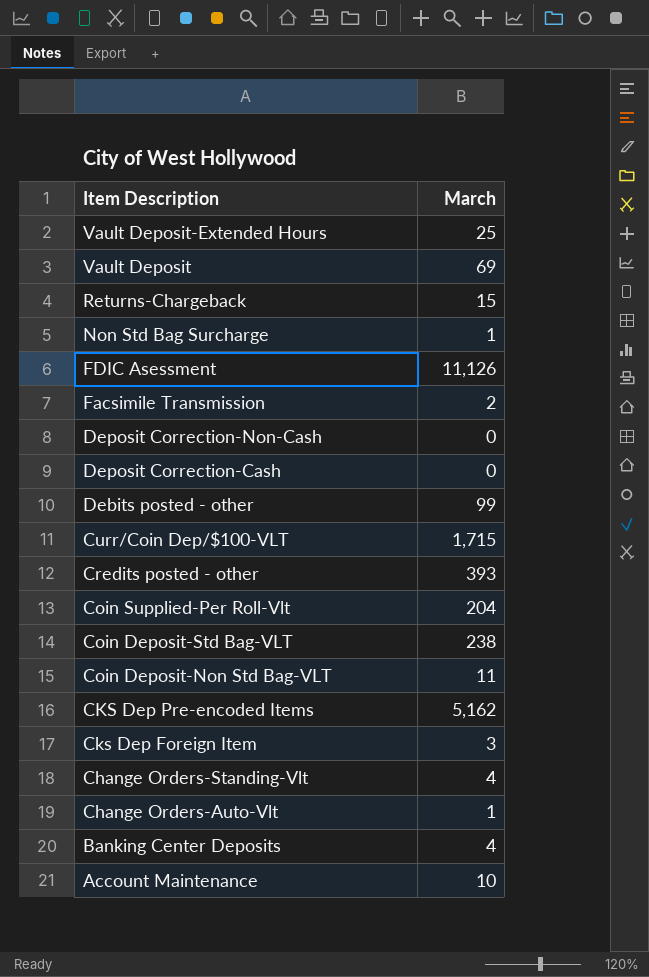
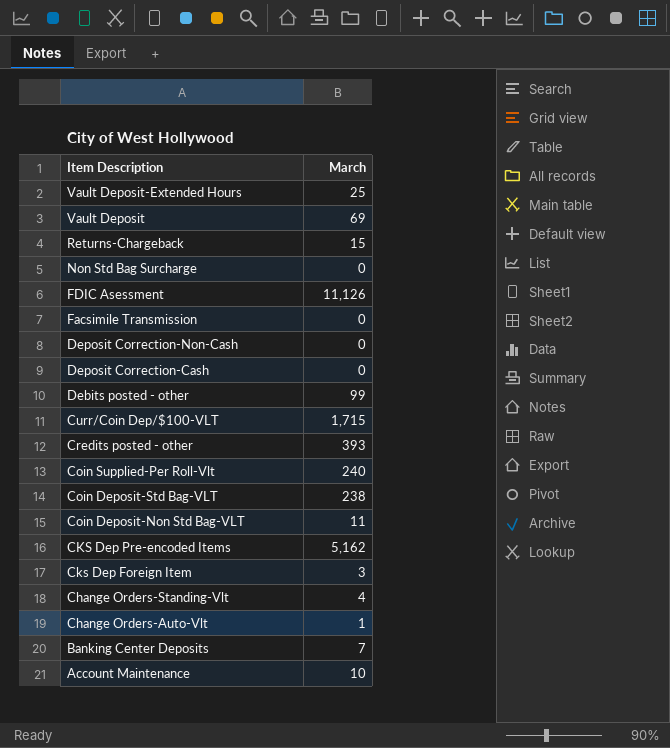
Non Std Bag Surcharge | March: 1 -> 0
Facsimile Transmission | March: 2 -> 0
Coin Supplied-Per Roll-Vlt | March: 204 -> 240
Banking Center Deposits | March: 4 -> 7

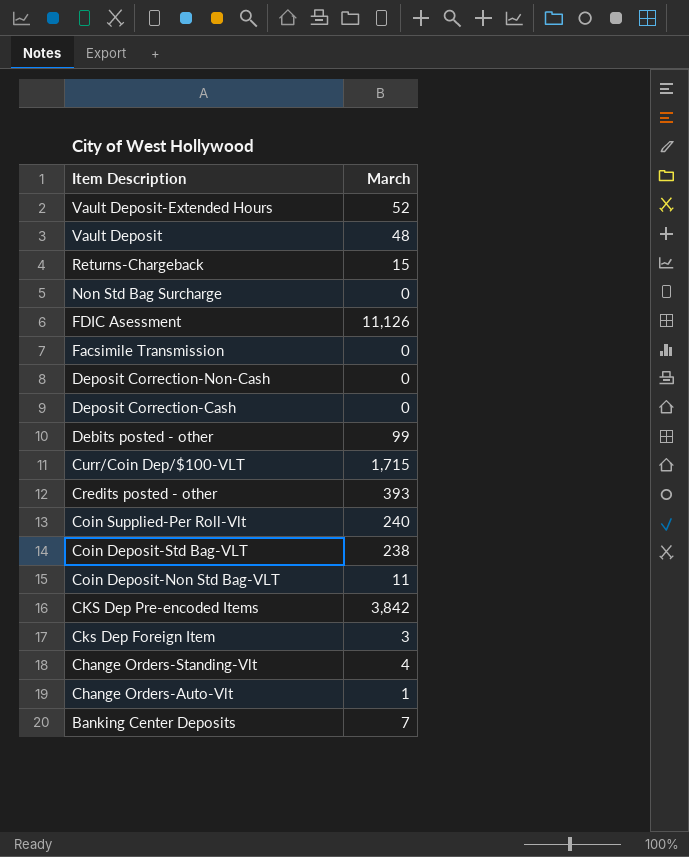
row Account Maintenance: 10 -> none
Vault Deposit-Extended Hours | March: 25 -> 52
Vault Deposit | March: 69 -> 48
CKS Dep Pre-encoded Items | March: 5,162 -> 3,842

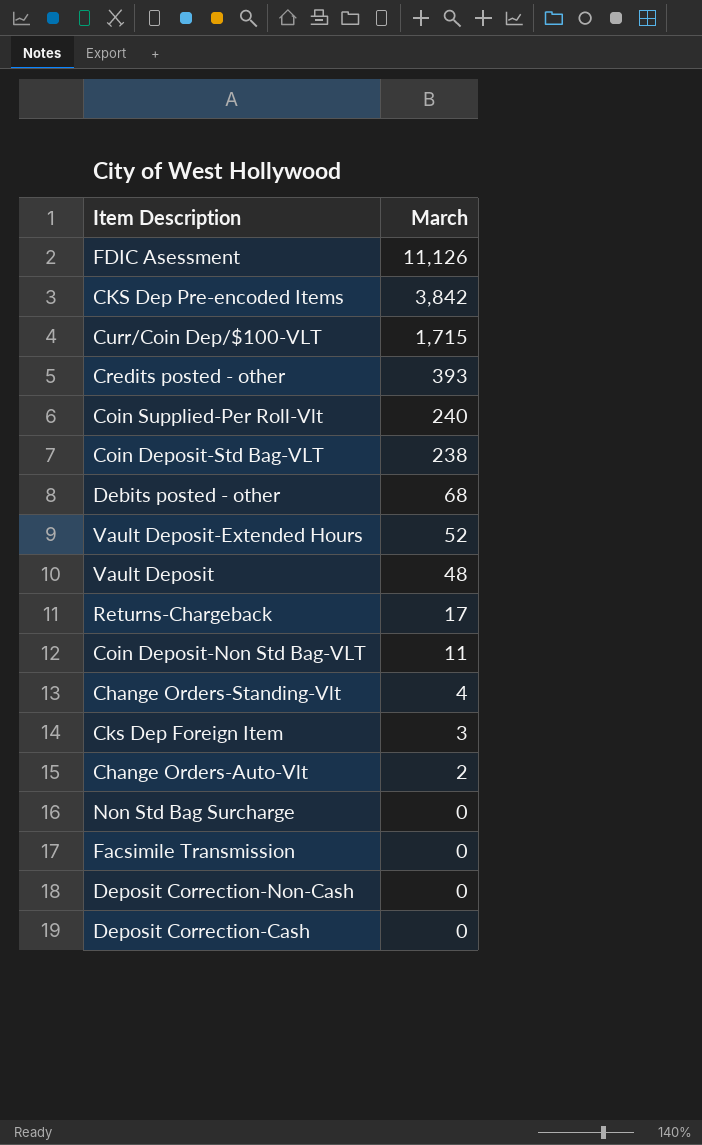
row order: Item Description descending -> March descending
row Banking Center Deposits: 7 -> none
Debits posted - other | March: 99 -> 68
Returns-Chargeback | March: 15 -> 17
Change Orders-Auto-Vlt | March: 1 -> 2

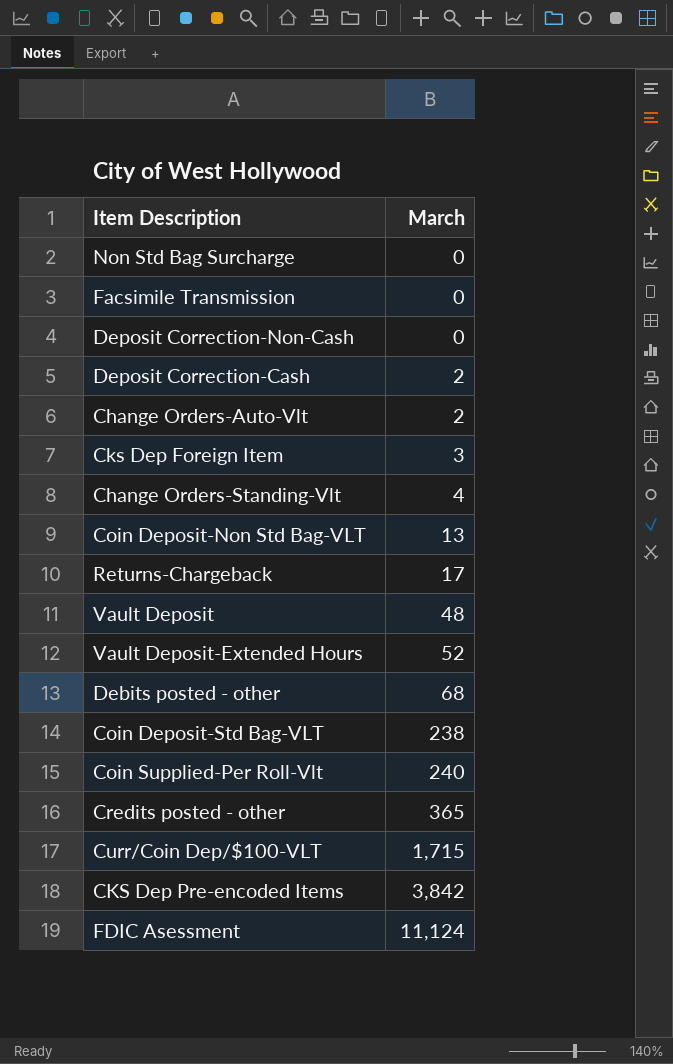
row order: March descending -> March ascending
Deposit Correction-Cash | March: 0 -> 2
Coin Deposit-Non Std Bag-VLT | March: 11 -> 13
Credits posted - other | March: 393 -> 365
FDIC Asessment | March: 11,126 -> 11,124

